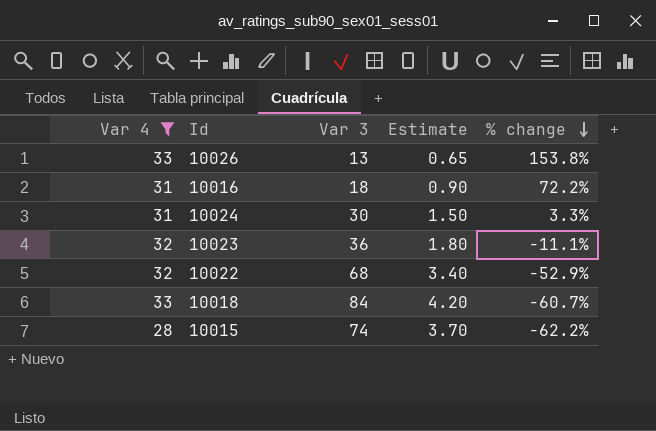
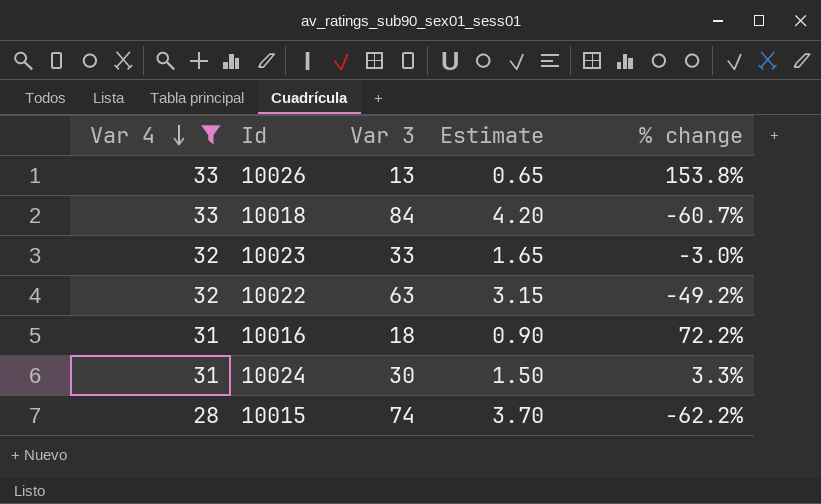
row order: % change descending -> Var 4 descending
10023 | Var 3: 36 -> 33
10023 | Estimate: 1.80 -> 1.65
10023 | % change: -11.1% -> -3.0%
10022 | Var 3: 68 -> 63
10022 | Estimate: 3.40 -> 3.15
10022 | % change: -52.9% -> -49.2%

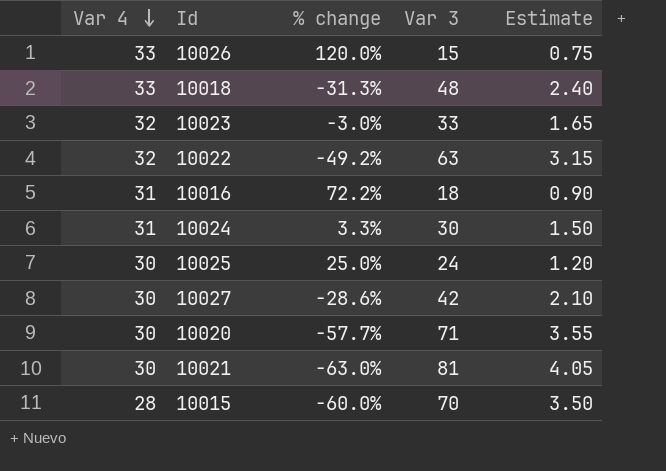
filter: Var 4 != 30 -> none
column % change | position: 5 -> 3
10026 | % change: 153.8% -> 120.0%
10026 | Var 3: 13 -> 15
10026 | Estimate: 0.65 -> 0.75
10018 | % change: -60.7% -> -31.3%
10018 | Var 3: 84 -> 48
10018 | Estimate: 4.20 -> 2.40
10015 | % change: -62.2% -> -60.0%
10015 | Var 3: 74 -> 70
10015 | Estimate: 3.70 -> 3.50

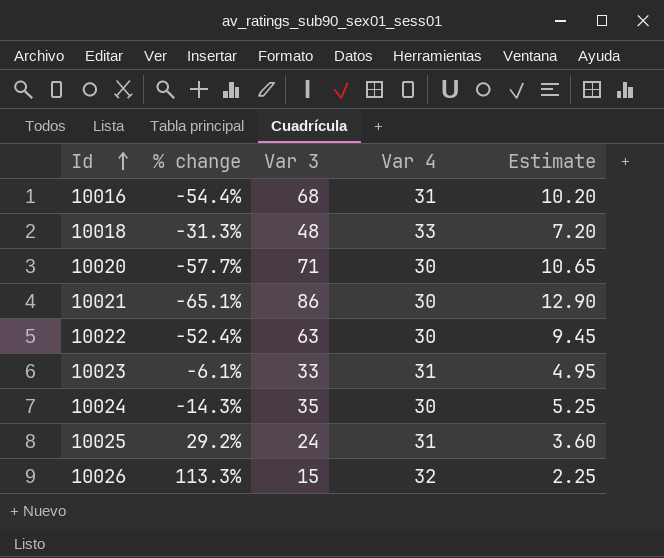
row order: Var 4 descending -> Id ascending
column Var 4 | position: 1 -> 4
column Estimate | formula: [Var 3] * 0.05 -> [Var 3] * 0.15
row 10027: 30 | -28.6% | 42 | 2.10 -> none
row 10015: 28 | -60.0% | 70 | 3.50 -> none
10016 | % change: 72.2% -> -54.4%
10016 | Var 3: 18 -> 68
10021 | % change: -63.0% -> -65.1%
10021 | Var 3: 81 -> 86
10022 | % change: -49.2% -> -52.4%
10022 | Var 4: 32 -> 30
10023 | % change: -3.0% -> -6.1%
10023 | Var 4: 32 -> 31
10024 | % change: 3.3% -> -14.3%
10024 | Var 3: 30 -> 35
10024 | Var 4: 31 -> 30
10025 | % change: 25.0% -> 29.2%
10025 | Var 4: 30 -> 31
10026 | % change: 120.0% -> 113.3%
10026 | Var 4: 33 -> 32

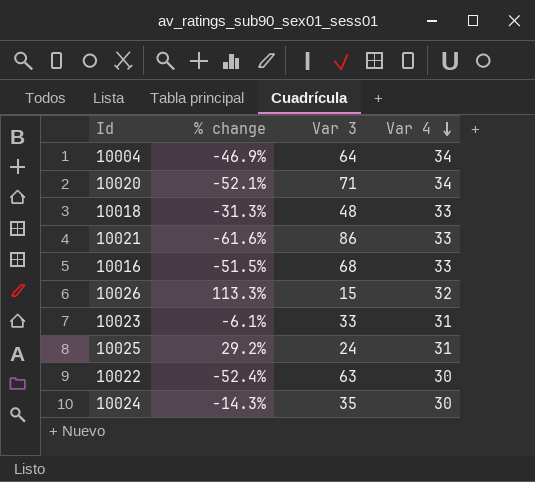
row order: Id ascending -> Var 4 descending
column Estimate | formula: [Var 3] * 0.15 -> none
row 10004: none -> -46.9% | 64 | 34
10020 | % change: -57.7% -> -52.1%
10020 | Var 4: 30 -> 34
10021 | % change: -65.1% -> -61.6%
10021 | Var 4: 30 -> 33
10016 | % change: -54.4% -> -51.5%
10016 | Var 4: 31 -> 33

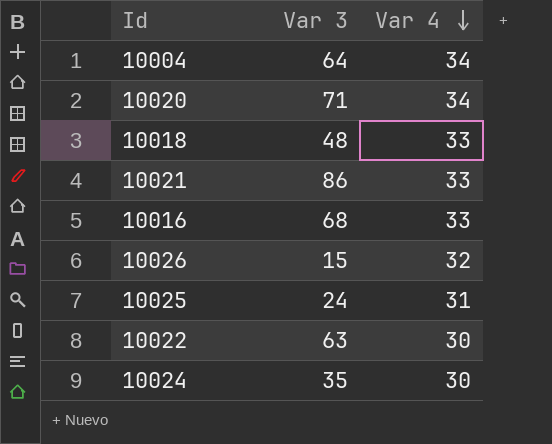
column % change | formula: ([Var 4] - [Var 3]) / [Var 3] -> none
row 10023: -6.1% | 33 | 31 -> none

